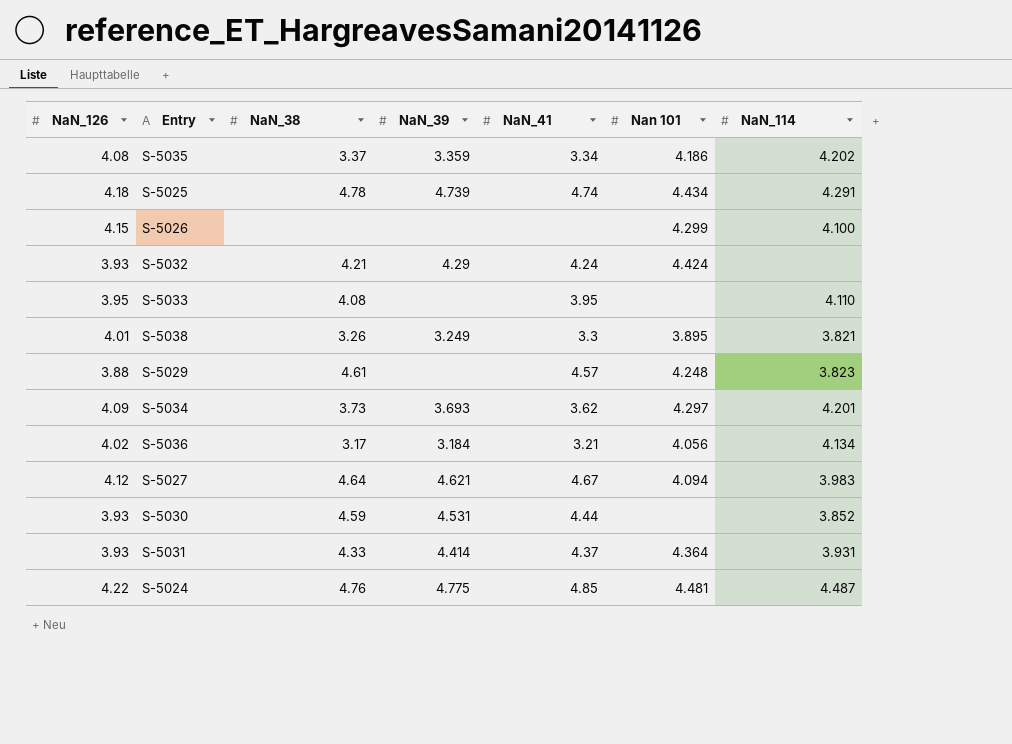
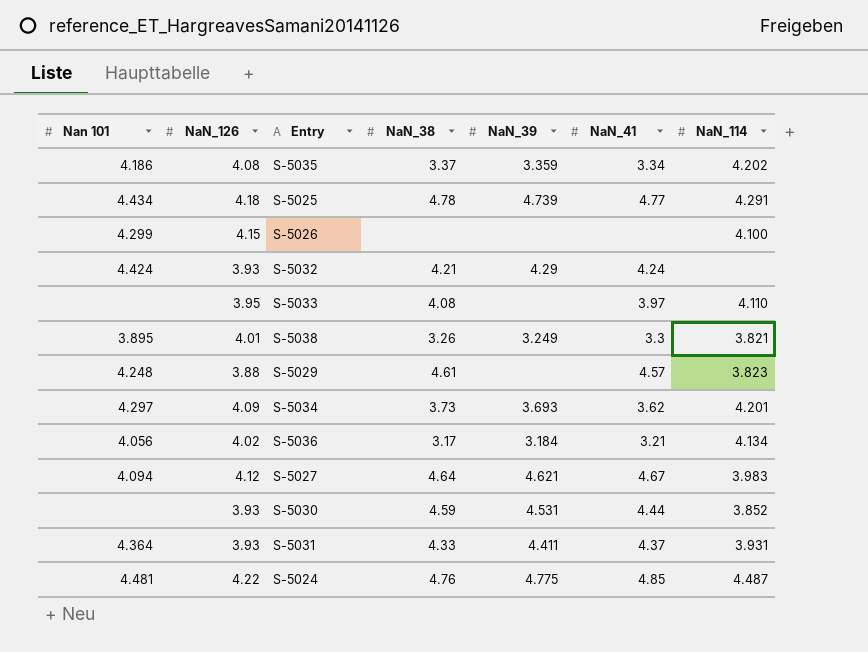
column Nan 101 | position: 6 -> 1
S-5025 | NaN_41: 4.74 -> 4.77
S-5033 | NaN_41: 3.95 -> 3.97
S-5031 | NaN_39: 4.414 -> 4.411

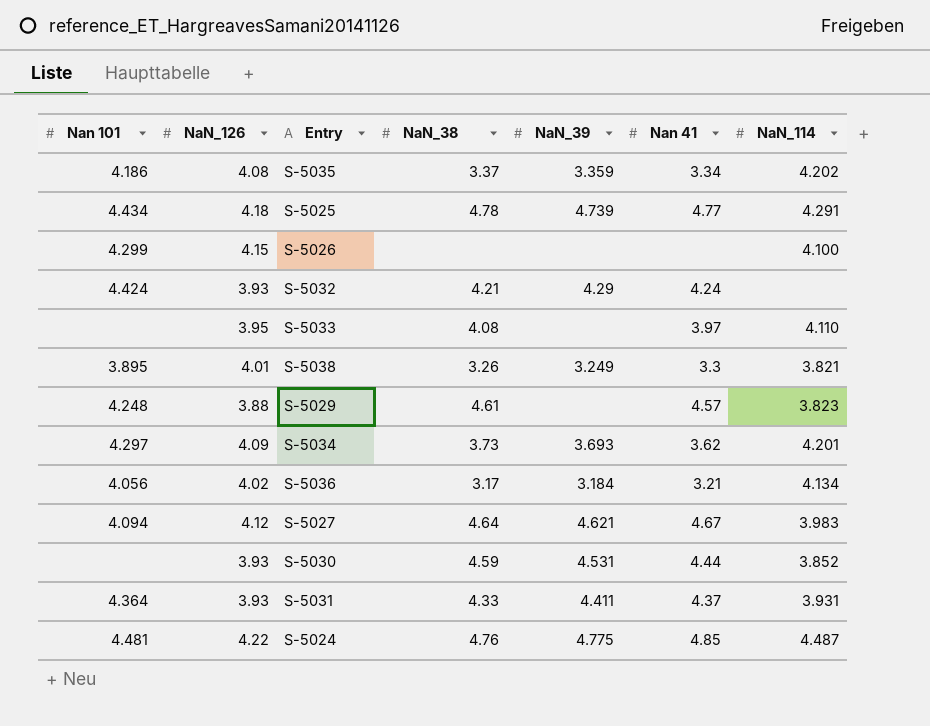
column name: NaN_41 -> Nan 41

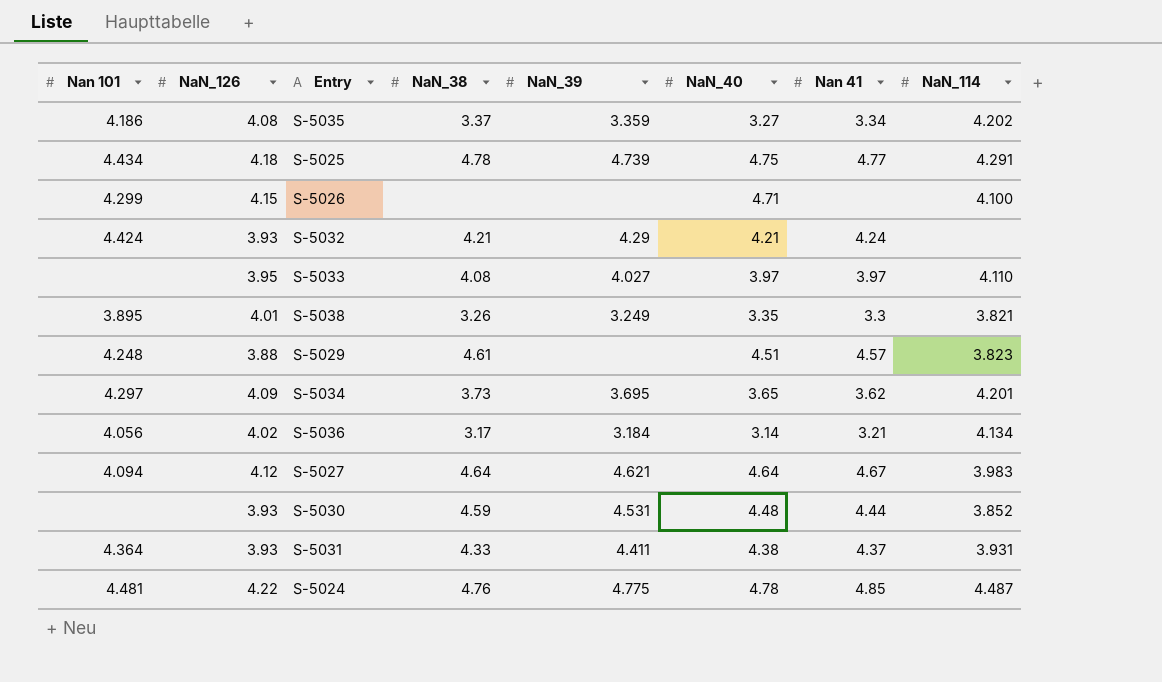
column NaN_40 | position: none -> 6
S-5033 | NaN_39: none -> 4.027
S-5034 | NaN_39: 3.693 -> 3.695

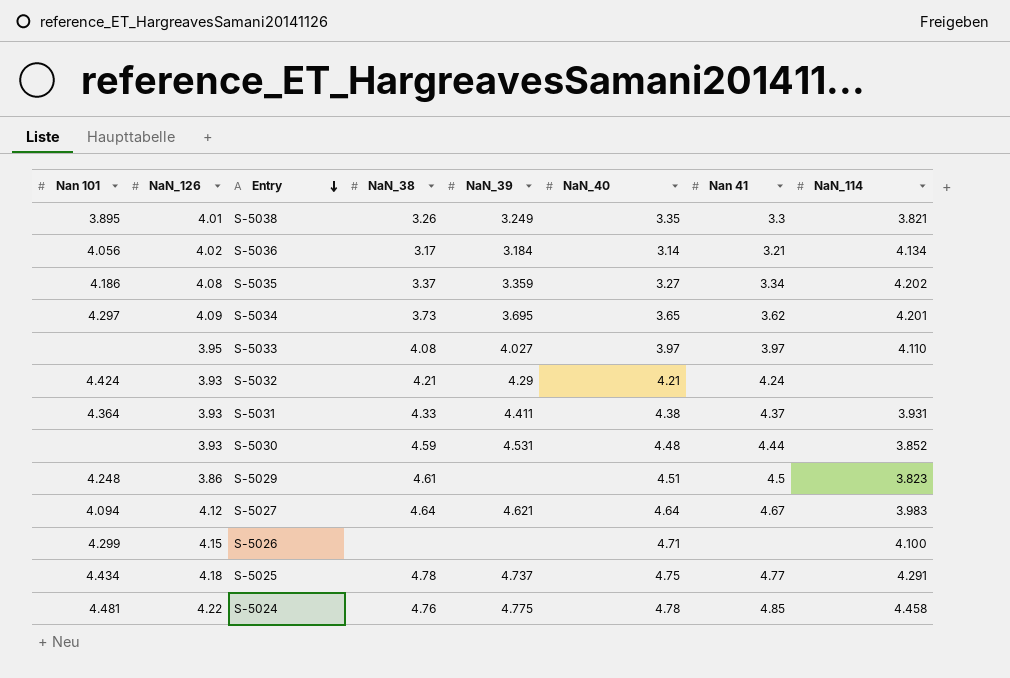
row order: none -> Entry descending
S-5029 | NaN_126: 3.88 -> 3.86
S-5029 | Nan 41: 4.57 -> 4.5
S-5025 | NaN_39: 4.739 -> 4.737
S-5024 | NaN_114: 4.487 -> 4.458

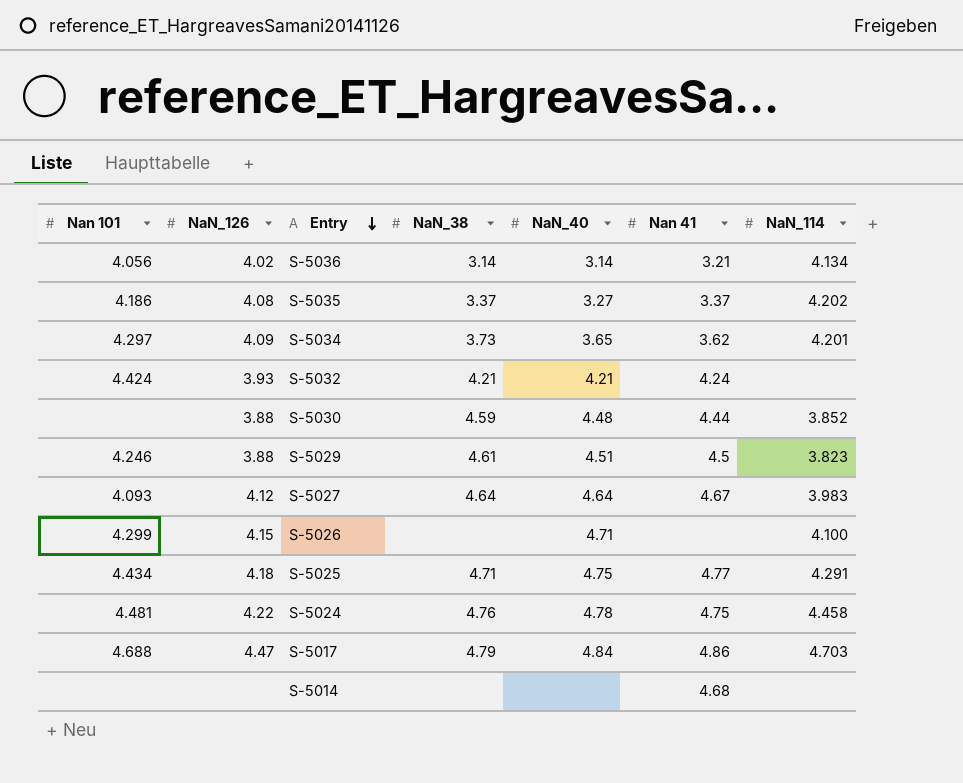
column NaN_39 | position: 5 -> none
row S-5038: 3.895 | 4.01 | 3.26 | 3.249 | 3.35 | 3.3 | 3.821 -> none
row S-5033: none | 3.95 | 4.08 | 4.027 | 3.97 | 3.97 | 4.110 -> none
row S-5031: 4.364 | 3.93 | 4.33 | 4.411 | 4.38 | 4.37 | 3.931 -> none
S-5036 | NaN_38: 3.17 -> 3.14
S-5035 | Nan 41: 3.34 -> 3.37
S-5030 | NaN_126: 3.93 -> 3.88
S-5029 | Nan 101: 4.248 -> 4.246
S-5029 | NaN_126: 3.86 -> 3.88
S-5027 | Nan 101: 4.094 -> 4.093
S-5025 | NaN_38: 4.78 -> 4.71
S-5024 | Nan 41: 4.85 -> 4.75
row S-5017: none -> 4.688 | 4.47 | 4.79 | 4.84 | 4.86 | 4.703
row S-5014: none -> none | none | none | none | 4.68 | none

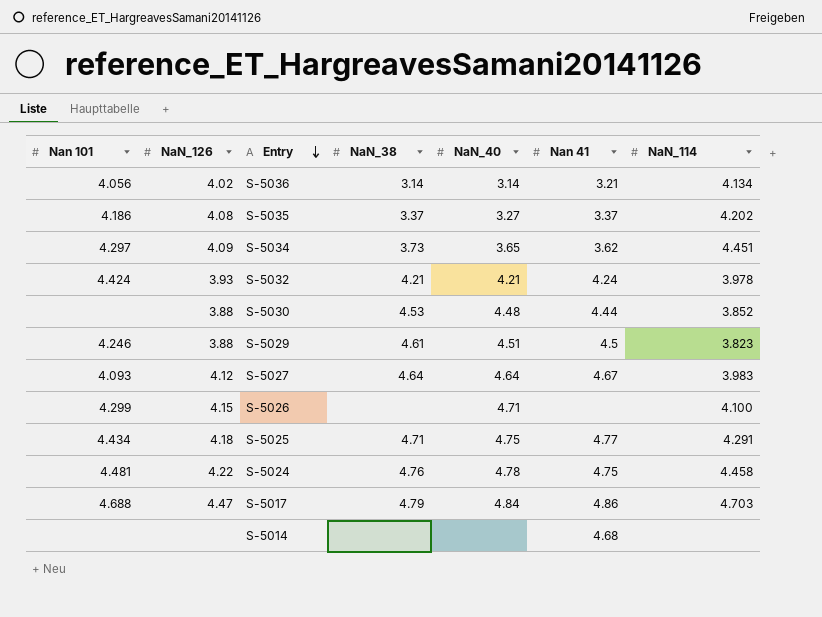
S-5034 | NaN_114: 4.201 -> 4.451
S-5032 | NaN_114: none -> 3.978
S-5030 | NaN_38: 4.59 -> 4.53

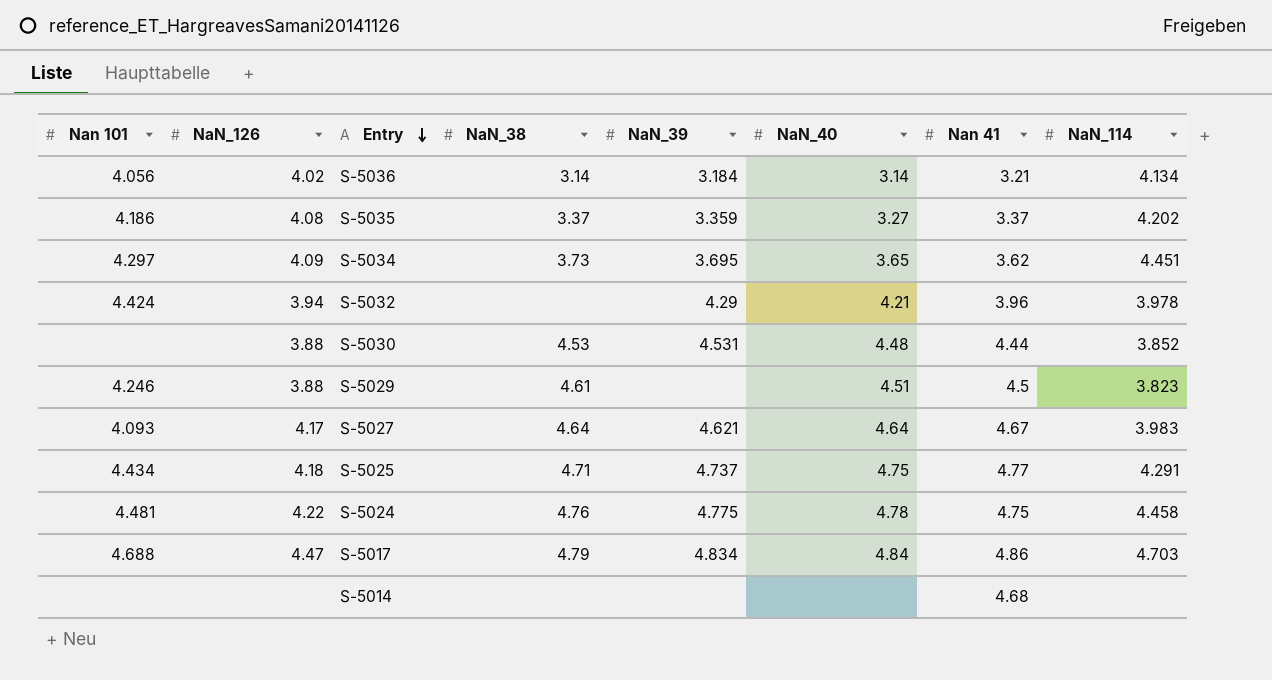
column NaN_39 | position: none -> 5
row S-5026: 4.299 | 4.15 | none | 4.71 | none | 4.100 -> none
S-5032 | NaN_126: 3.93 -> 3.94
S-5032 | NaN_38: 4.21 -> none
S-5032 | Nan 41: 4.24 -> 3.96
S-5027 | NaN_126: 4.12 -> 4.17

